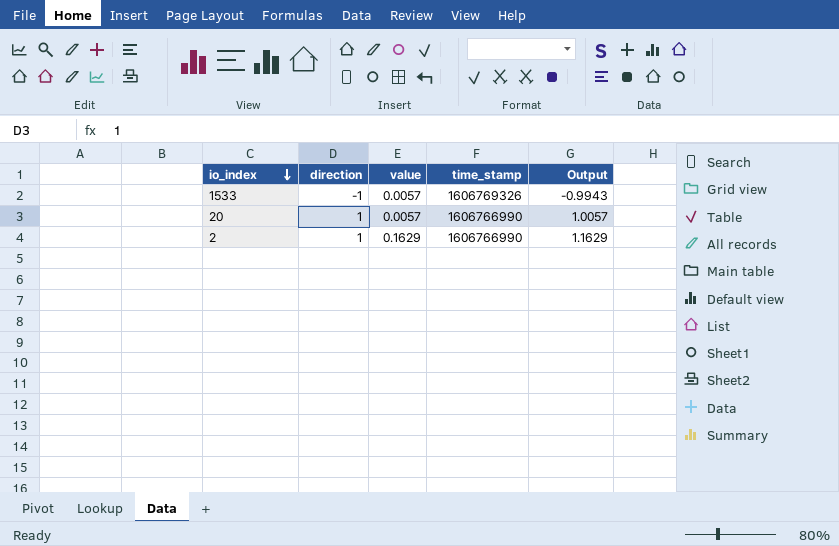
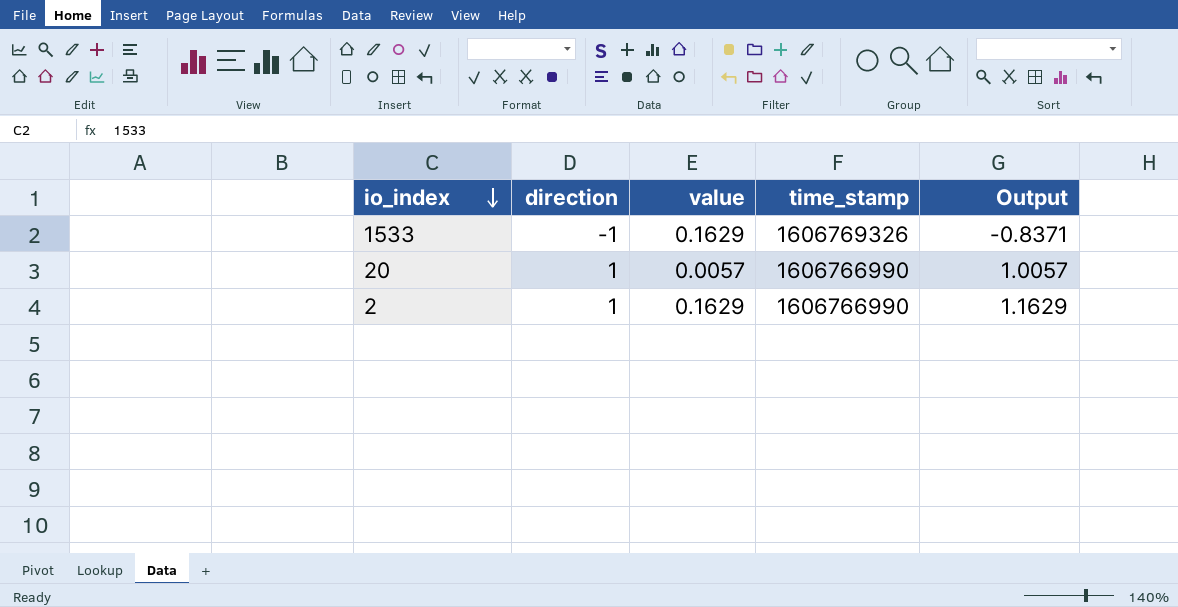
1533 | value: 0.0057 -> 0.1629
1533 | Output: -0.9943 -> -0.8371

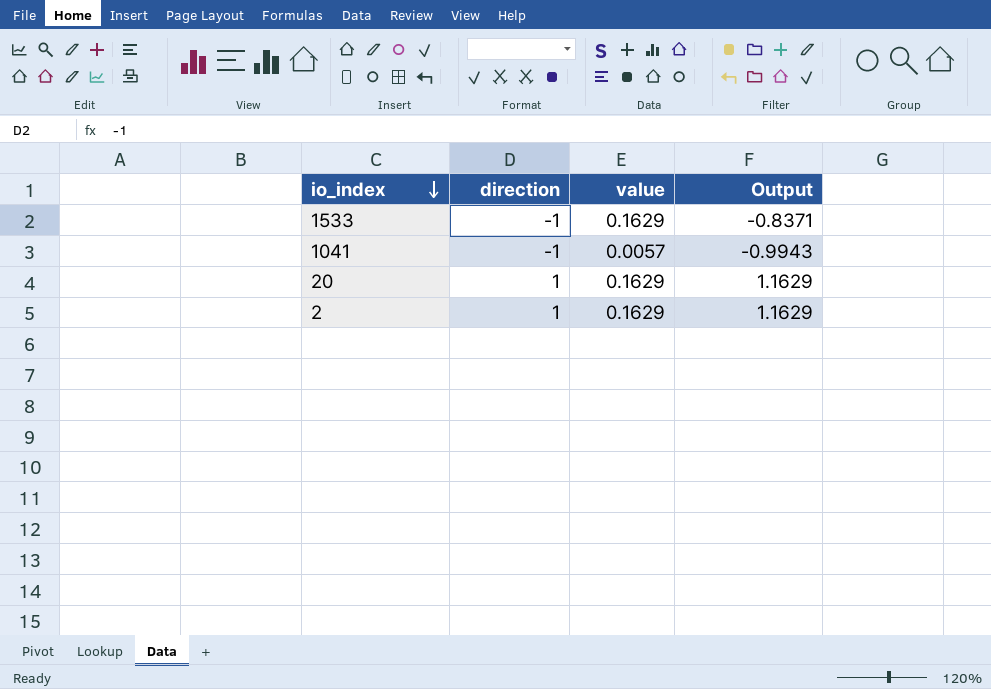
column time_stamp | position: 4 -> none
row 1041: none -> -1 | 0.0057 | -0.9943
20 | value: 0.0057 -> 0.1629
20 | Output: 1.0057 -> 1.1629

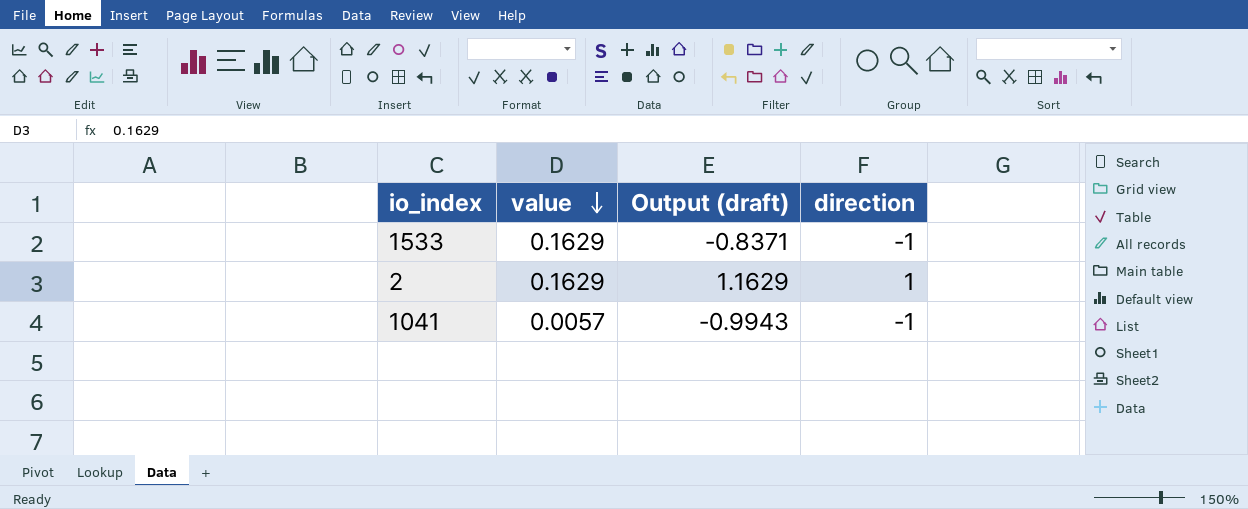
row order: io_index descending -> value descending
column name: Output -> Output (draft)
column direction | position: 2 -> 4
row 20: 1 | 0.1629 | 1.1629 -> none

